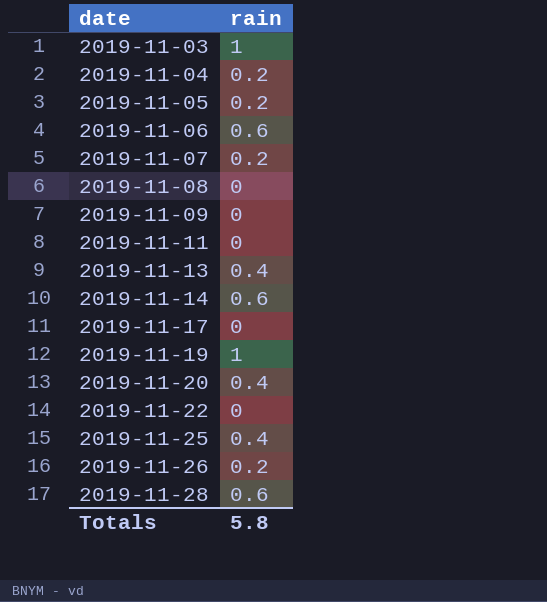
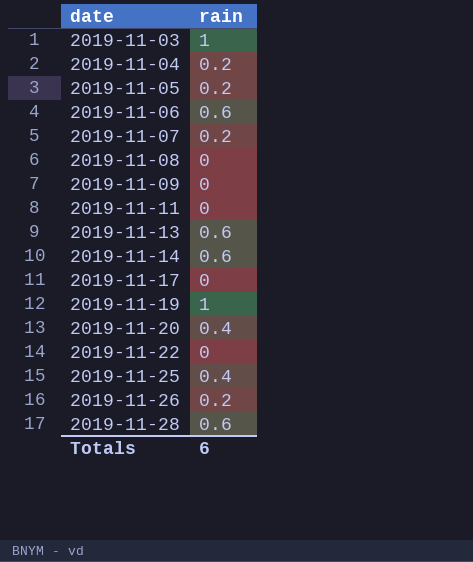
2019-11-13 | rain: 0.4 -> 0.6
Totals | rain: 5.8 -> 6

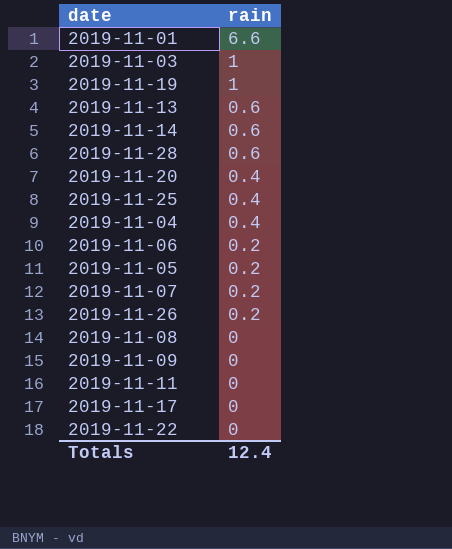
row order: date ascending -> rain descending
row 2019-11-01: none -> 6.6
2019-11-04 | rain: 0.2 -> 0.4
2019-11-06 | rain: 0.6 -> 0.2
Totals | rain: 6 -> 12.4

